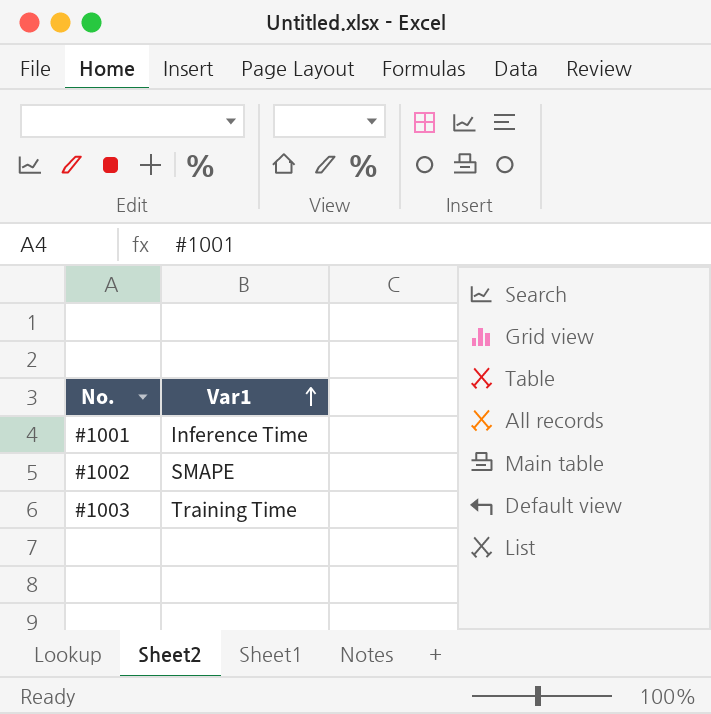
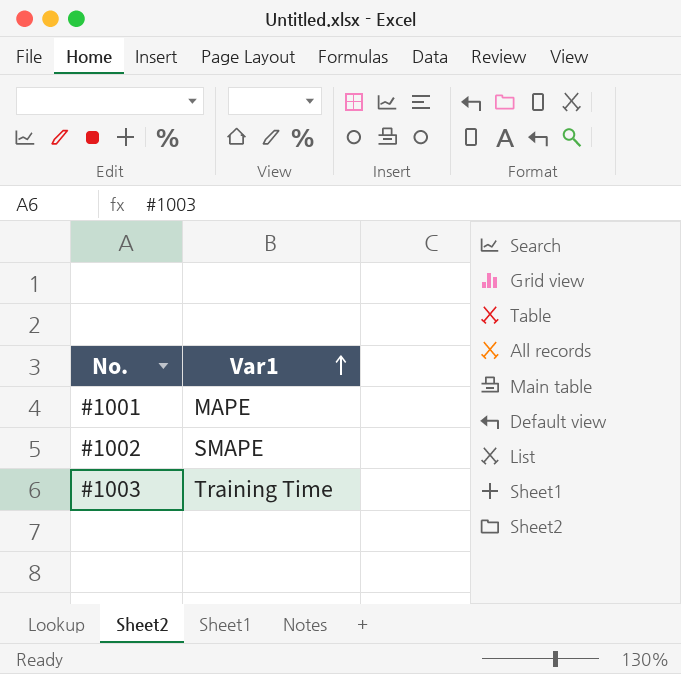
#1001 | Var1: Inference Time -> MAPE

